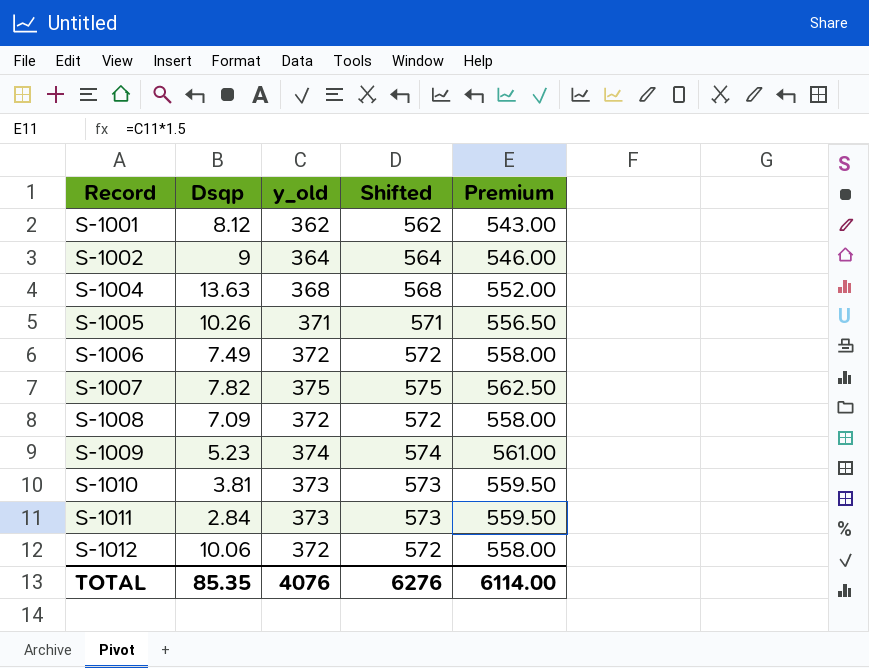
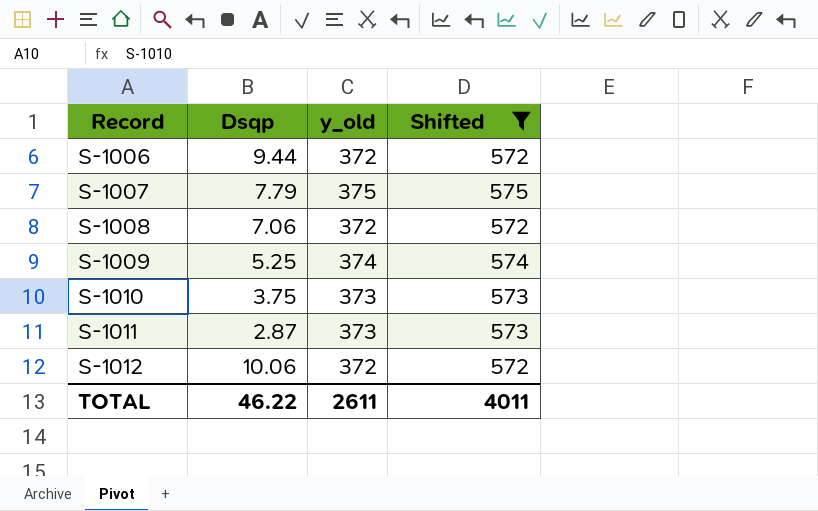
filter: none -> Shifted >= 572
column Premium | formula: [y_old] * 1.5 -> none
S-1006 | Dsqp: 7.49 -> 9.44
S-1007 | Dsqp: 7.82 -> 7.79
S-1008 | Dsqp: 7.09 -> 7.06
S-1009 | Dsqp: 5.23 -> 5.25
S-1010 | Dsqp: 3.81 -> 3.75
S-1011 | Dsqp: 2.84 -> 2.87
TOTAL | Dsqp: 85.35 -> 46.22
TOTAL | y_old: 4076 -> 2611
TOTAL | Shifted: 6276 -> 4011

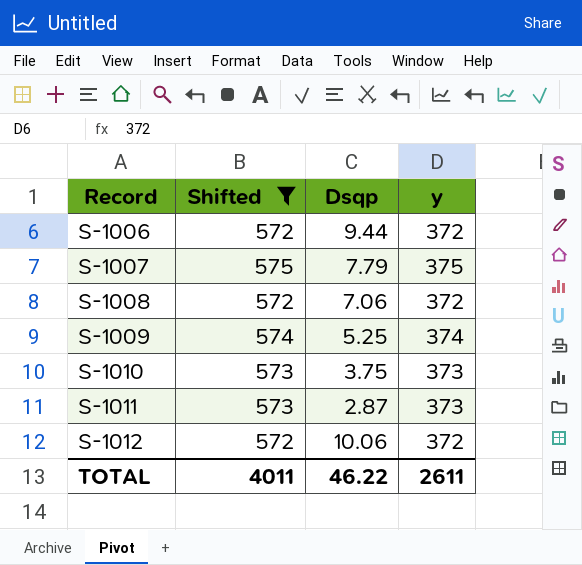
column Shifted | position: 4 -> 2
column name: y_old -> y

